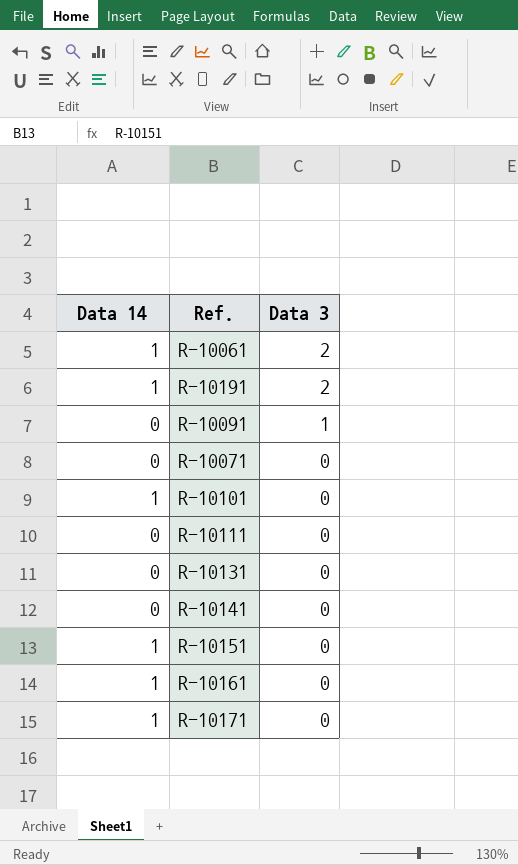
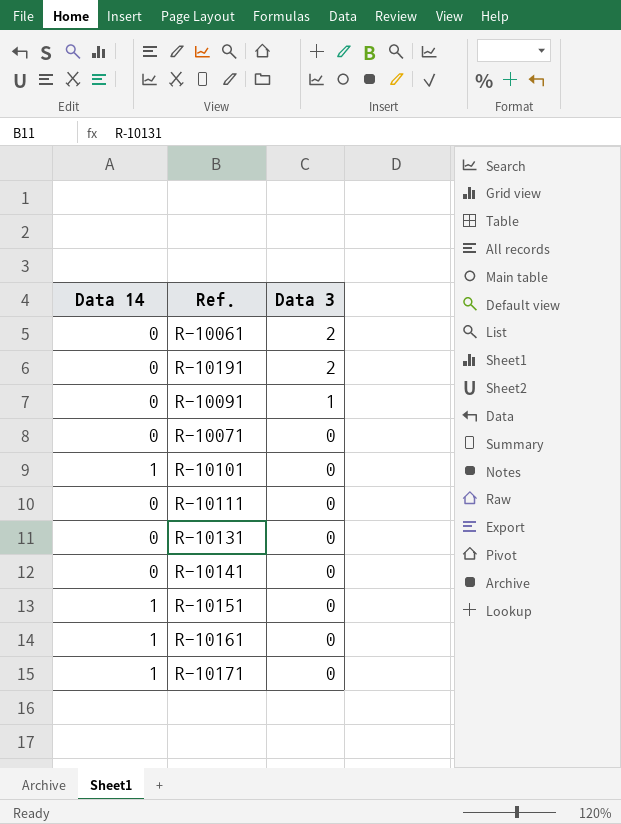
R-10061 | Data 14: 1 -> 0
R-10191 | Data 14: 1 -> 0

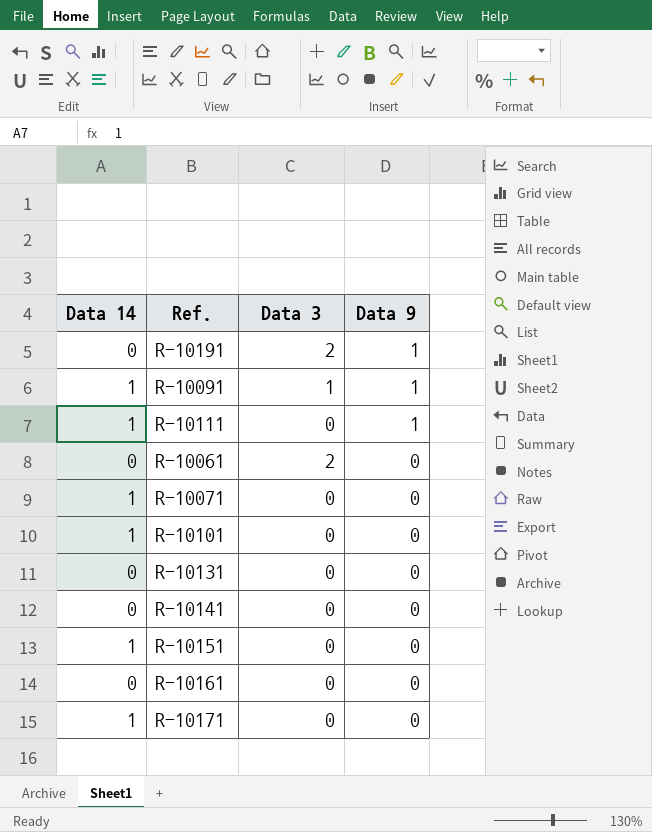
row order: Data 3 descending -> Data 9 descending
column Data 9 | position: none -> 4
R-10091 | Data 14: 0 -> 1
R-10111 | Data 14: 0 -> 1
R-10071 | Data 14: 0 -> 1
R-10161 | Data 14: 1 -> 0

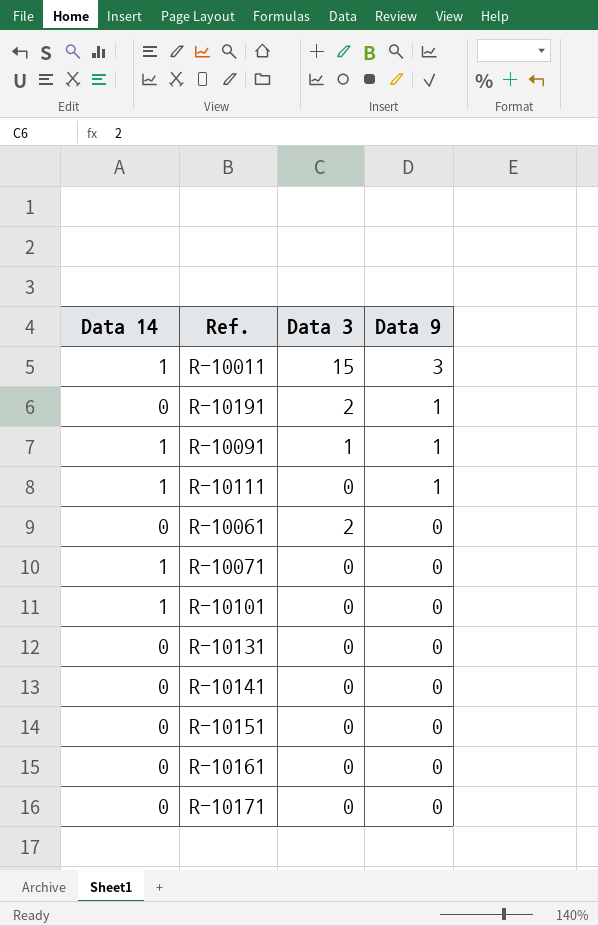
row R-10011: none -> 1 | 15 | 3
R-10151 | Data 14: 1 -> 0
R-10171 | Data 14: 1 -> 0

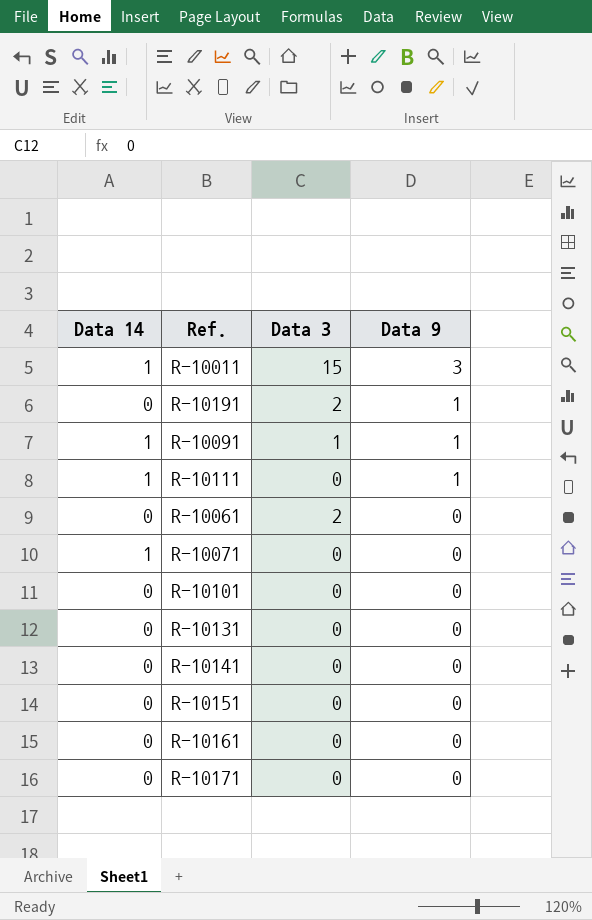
R-10101 | Data 14: 1 -> 0

